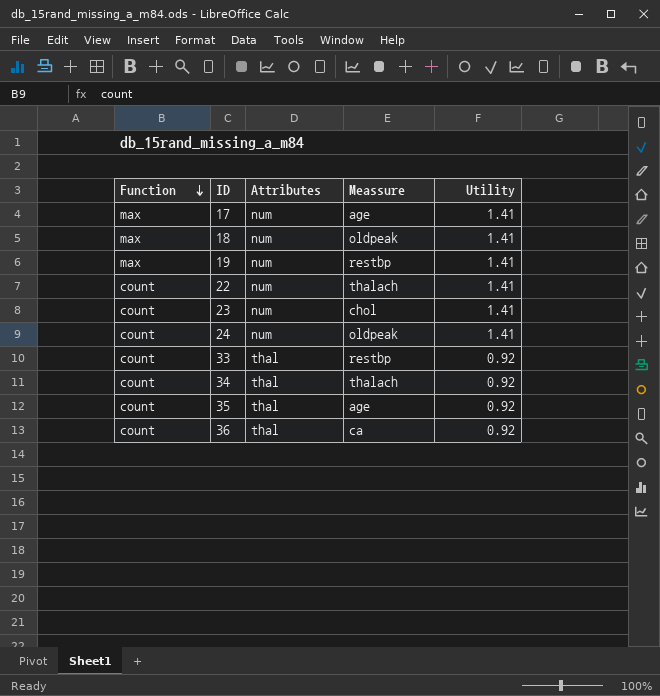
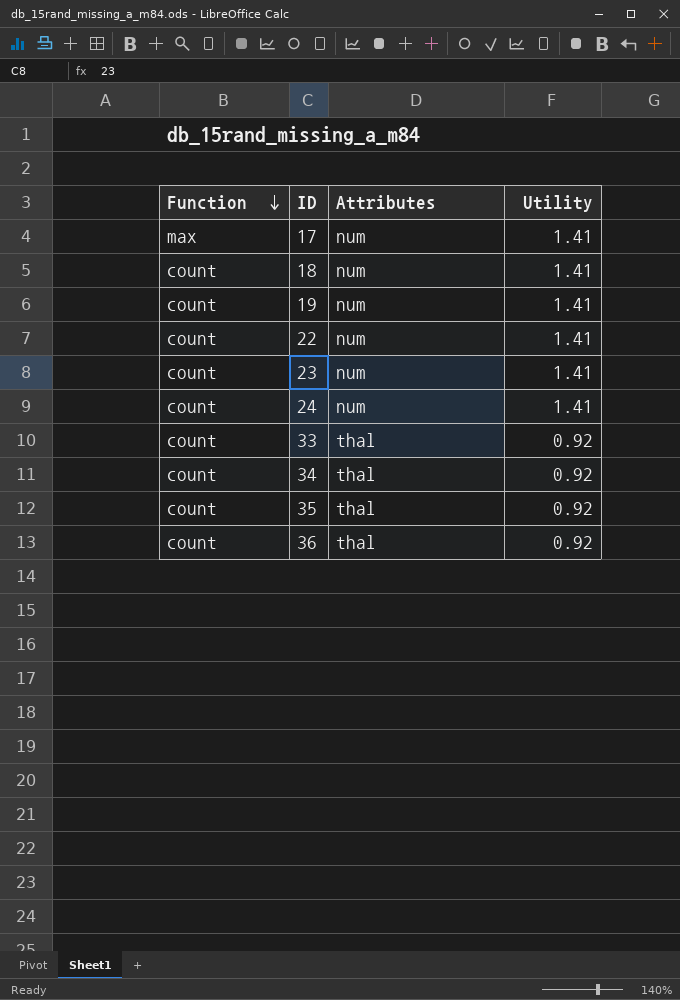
column Meassure | position: 4 -> none
18 | Function: max -> count
19 | Function: max -> count

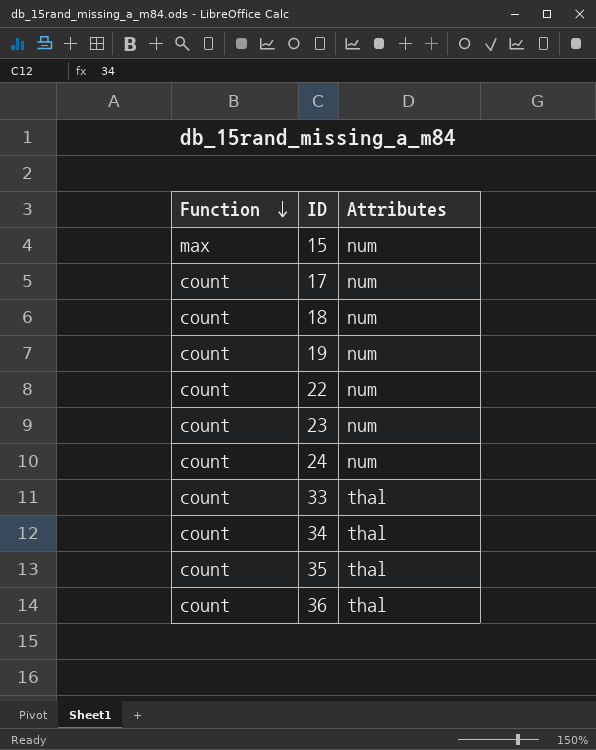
column Utility | position: 4 -> none
row 15: none -> max | num
17 | Function: max -> count

